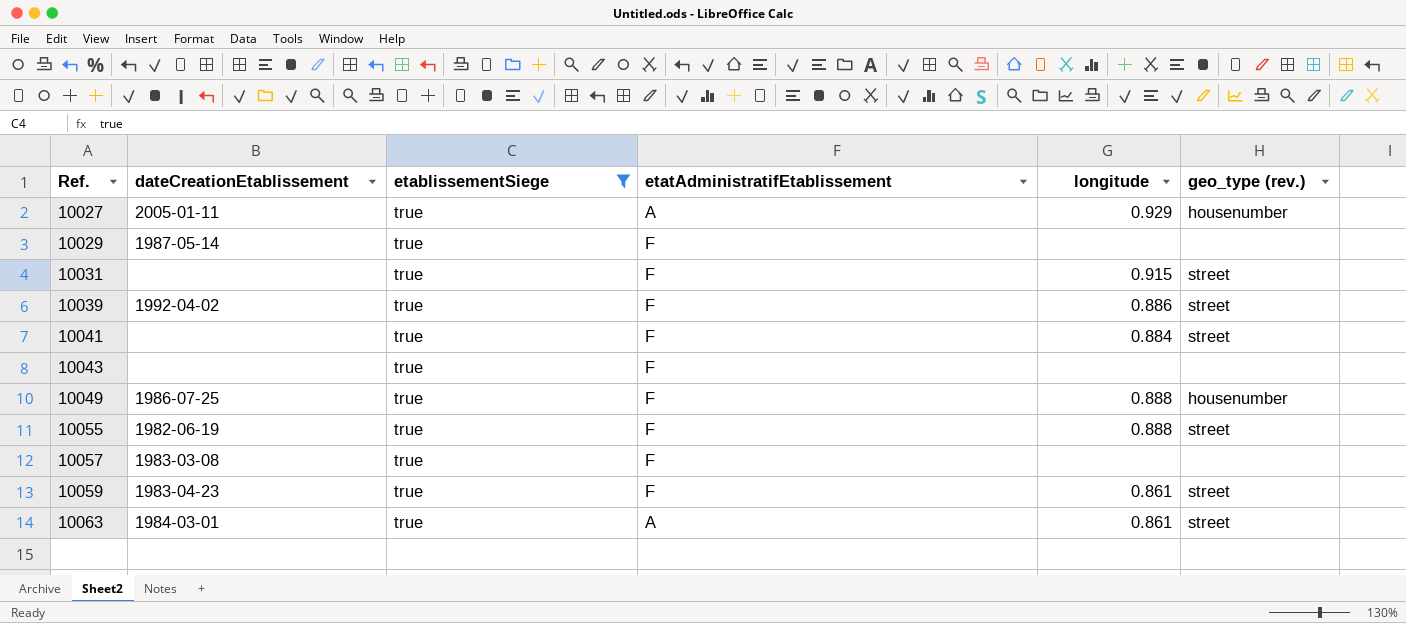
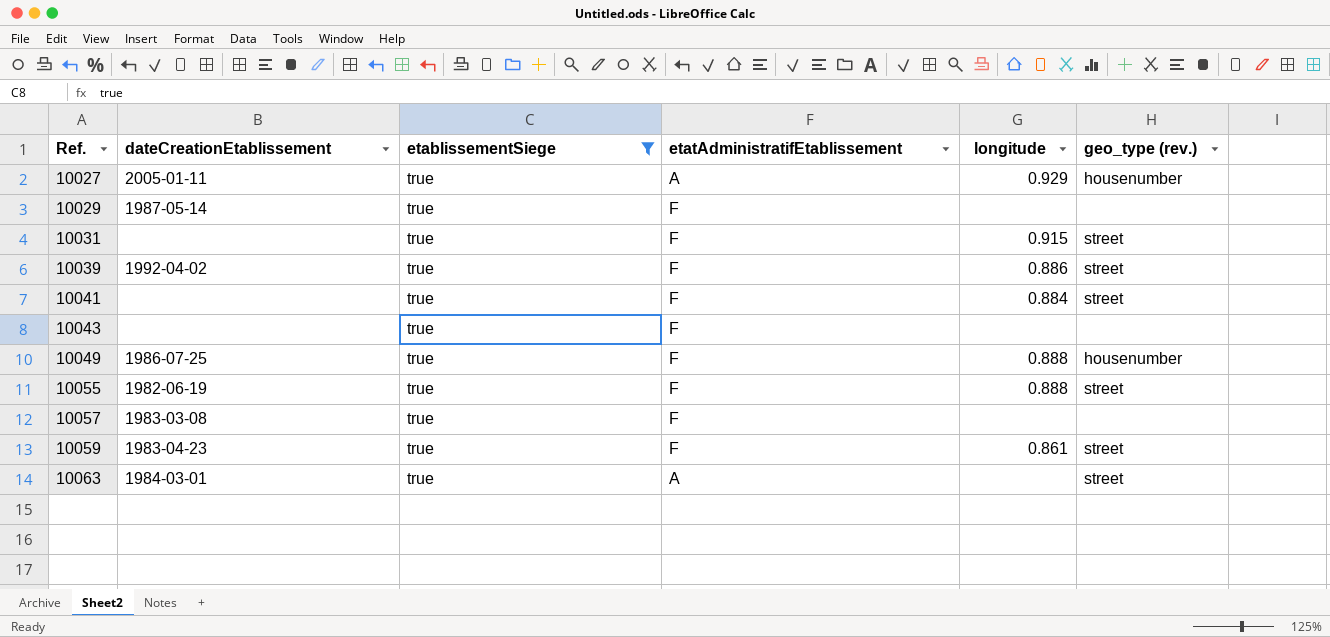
10063 | longitude: 0.861 -> none

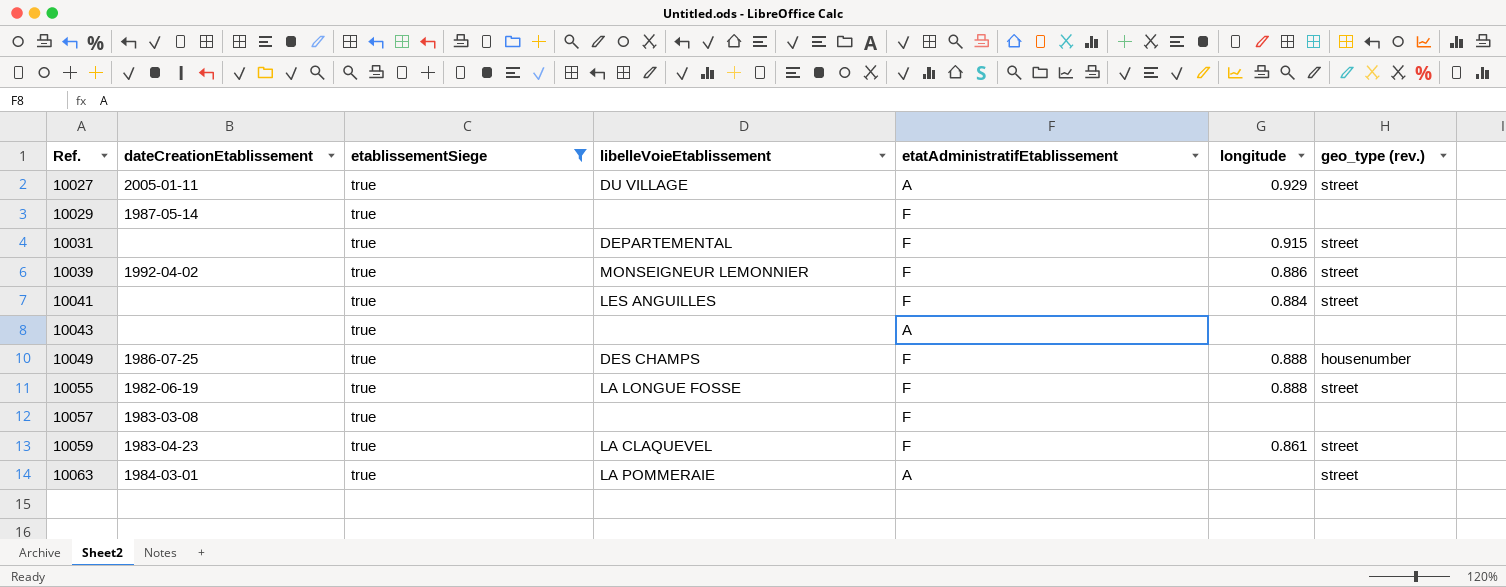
column libelleVoieEtablissement | position: none -> 4
10027 | geo_type (rev.): housenumber -> street
10043 | etatAdministratifEtablissement: F -> A

